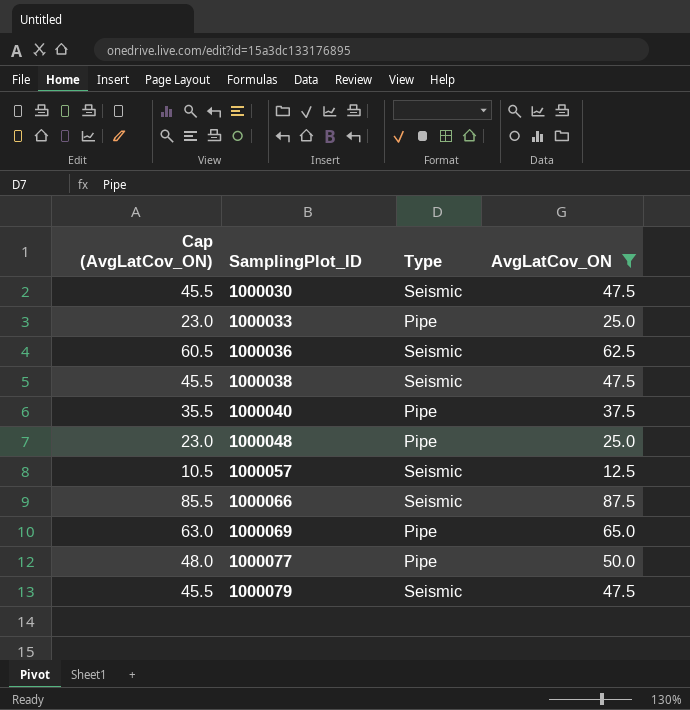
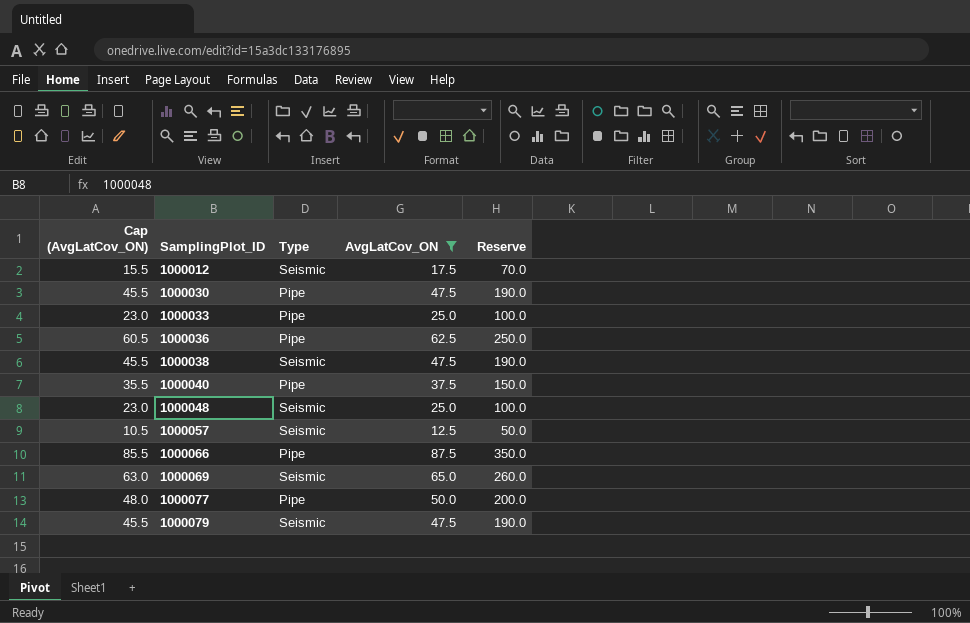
column Reserve | formula: none -> [AvgLatCov_ON] * 4
row 1000012: none -> 15.5 | Seismic | 17.5 | 70.0
1000030 | Type: Seismic -> Pipe
1000036 | Type: Seismic -> Pipe
1000048 | Type: Pipe -> Seismic
1000066 | Type: Seismic -> Pipe
1000069 | Type: Pipe -> Seismic

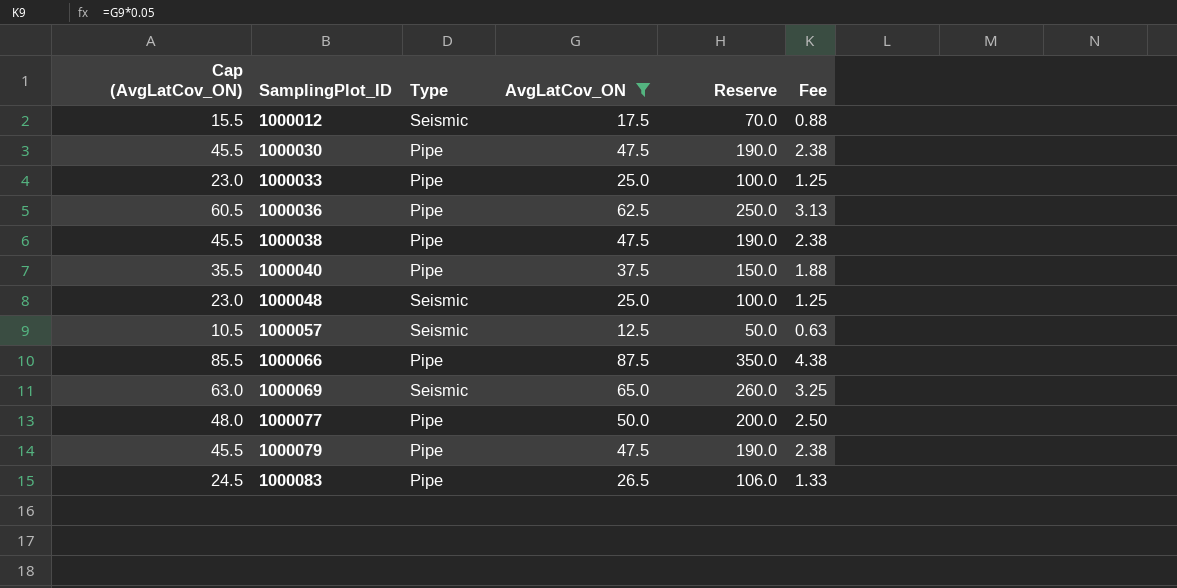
column Fee | formula: none -> [AvgLatCov_ON] * 0.05
1000038 | Type: Seismic -> Pipe
1000079 | Type: Seismic -> Pipe
row 1000083: none -> 24.5 | Pipe | 26.5 | 106.0 | 1.33

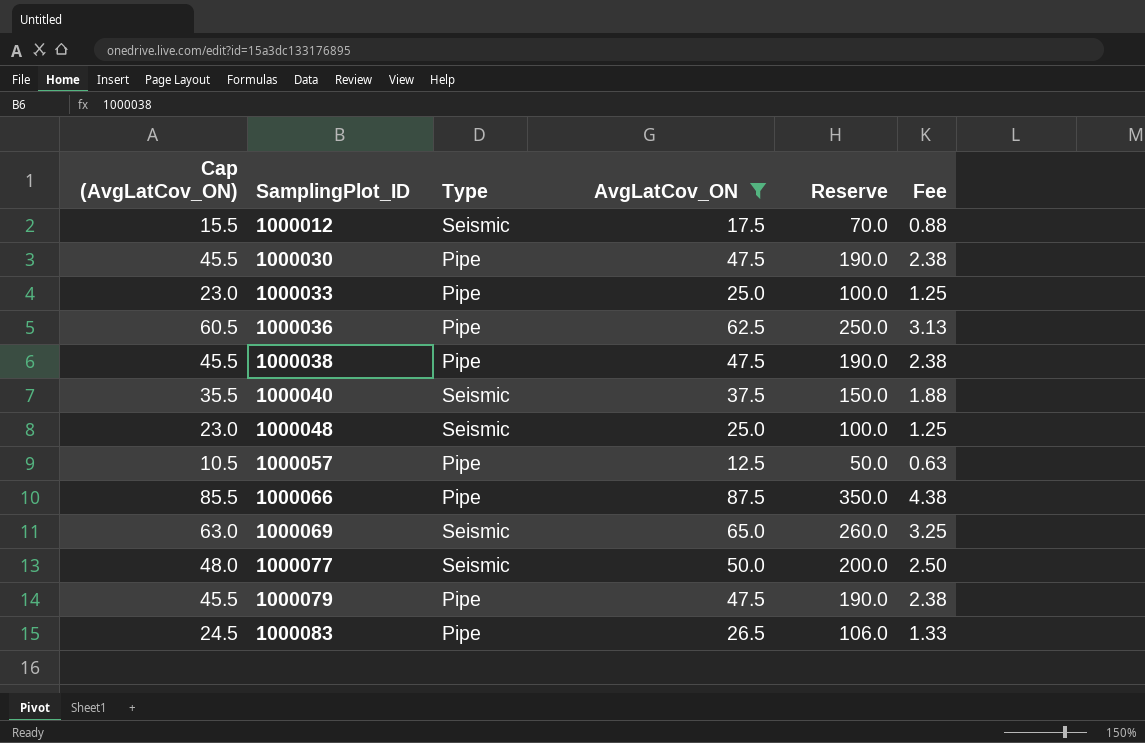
1000040 | Type: Pipe -> Seismic
1000057 | Type: Seismic -> Pipe
1000077 | Type: Pipe -> Seismic

